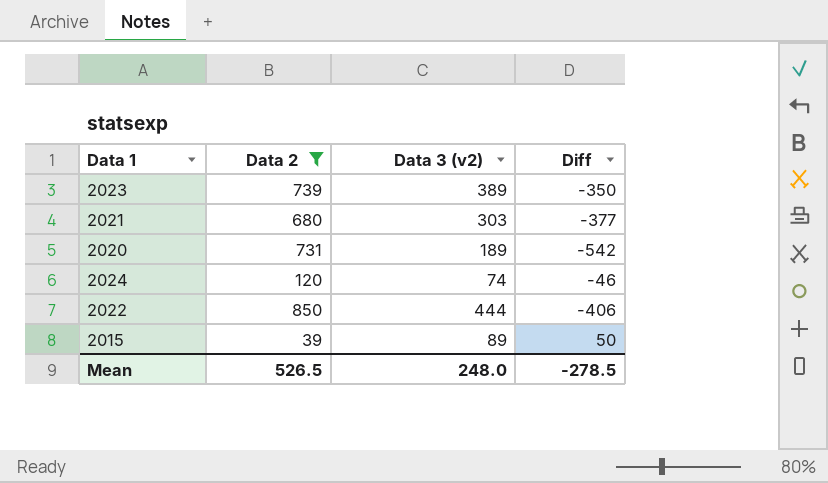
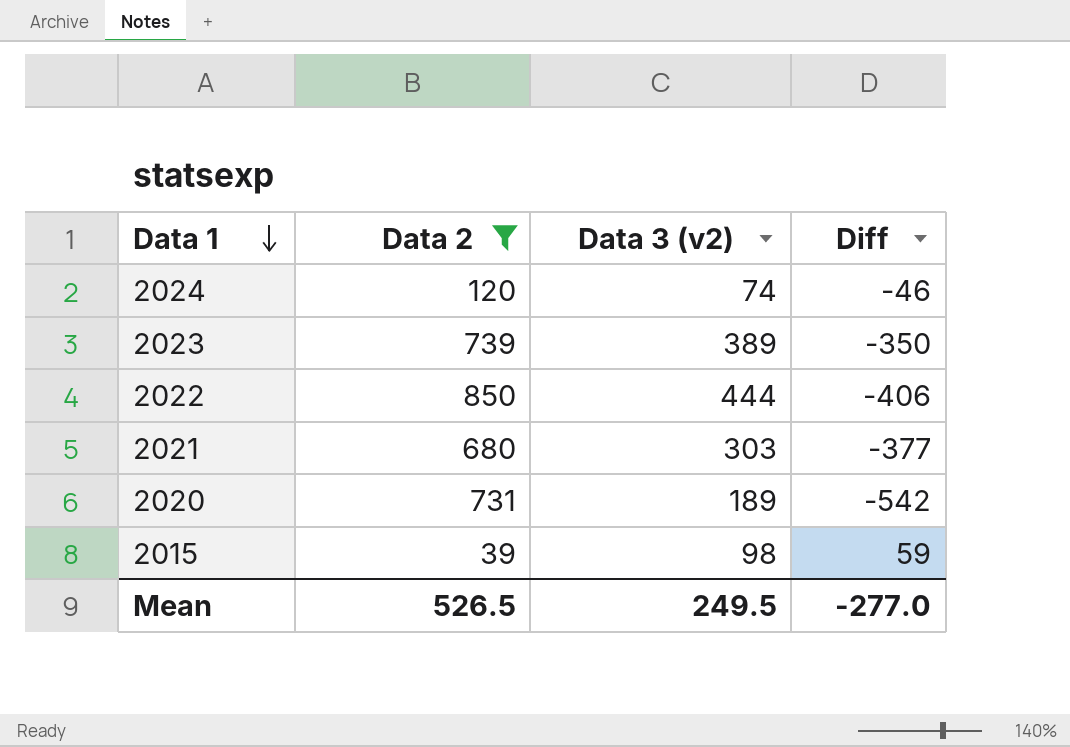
row order: none -> Data 1 descending
2015 | Data 3 (v2): 89 -> 98
2015 | Diff: 50 -> 59
Mean | Data 3 (v2): 248.0 -> 249.5
Mean | Diff: -278.5 -> -277.0

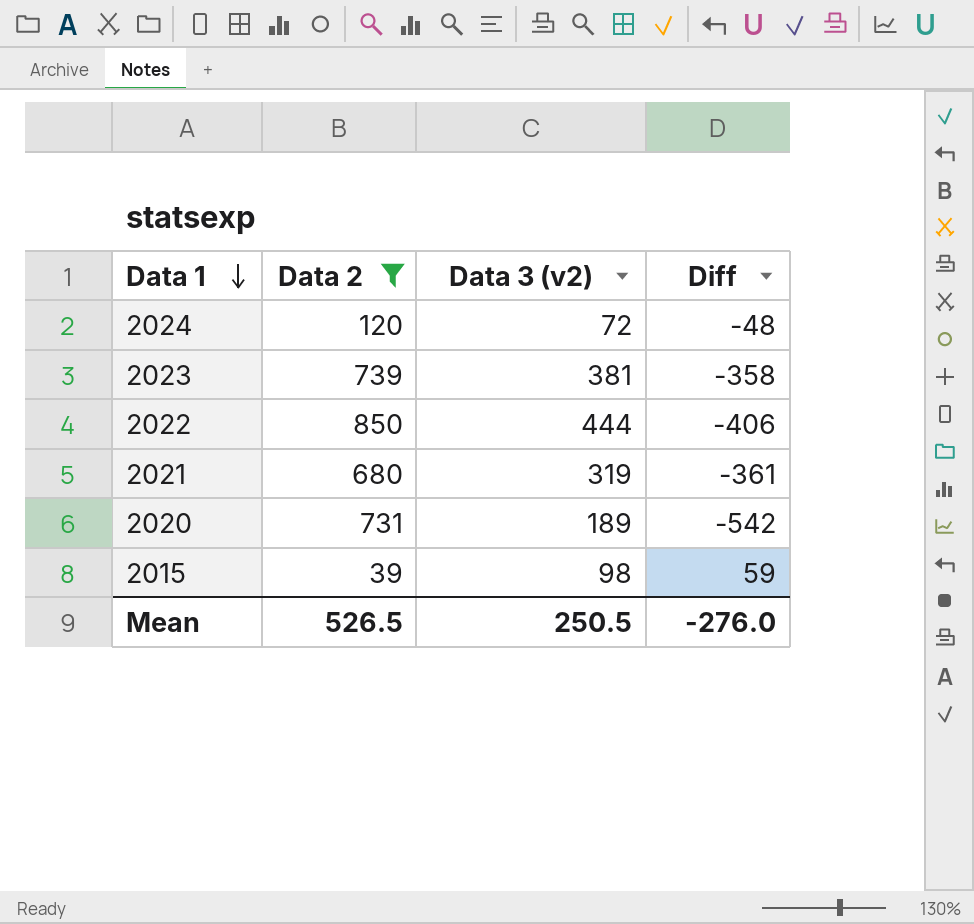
2024 | Data 3 (v2): 74 -> 72
2024 | Diff: -46 -> -48
2023 | Data 3 (v2): 389 -> 381
2023 | Diff: -350 -> -358
2021 | Data 3 (v2): 303 -> 319
2021 | Diff: -377 -> -361
Mean | Data 3 (v2): 249.5 -> 250.5
Mean | Diff: -277.0 -> -276.0

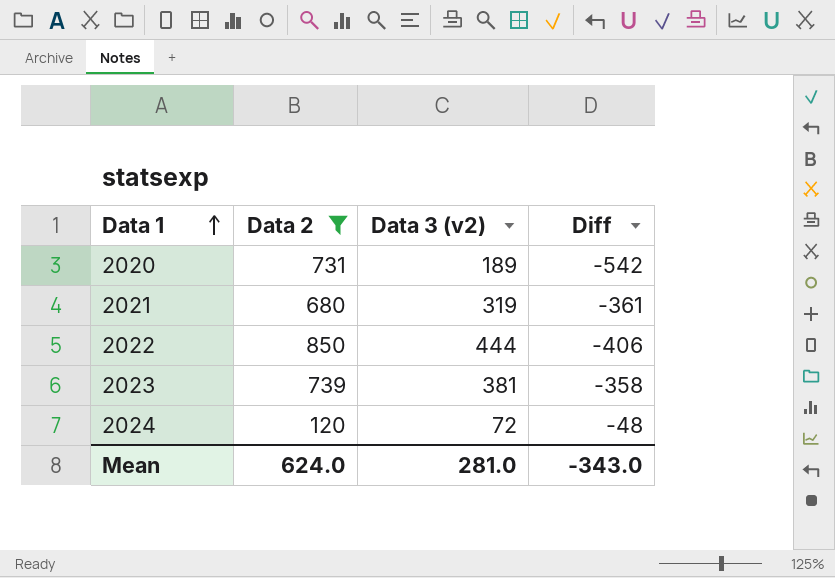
row order: Data 1 descending -> Data 1 ascending
row 2015: 39 | 98 | 59 -> none
Mean | Data 2: 526.5 -> 624.0
Mean | Data 3 (v2): 250.5 -> 281.0
Mean | Diff: -276.0 -> -343.0

